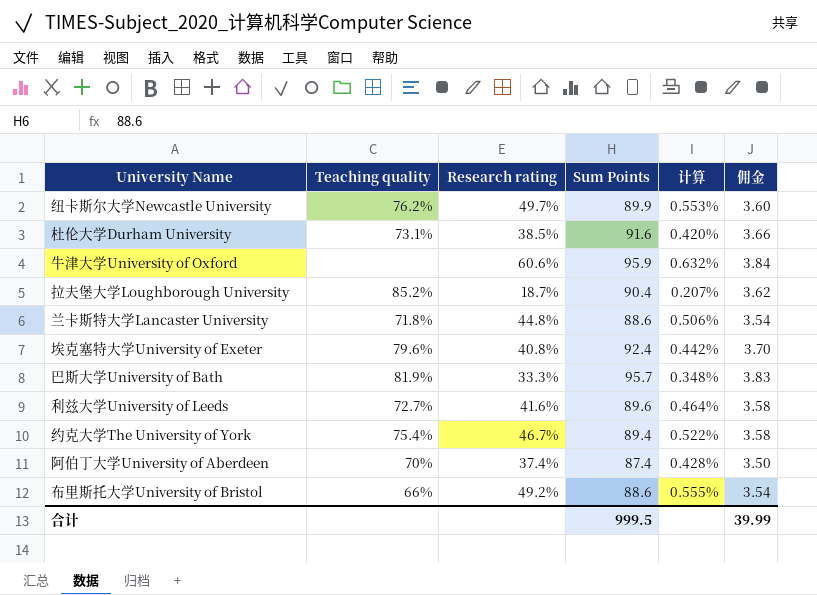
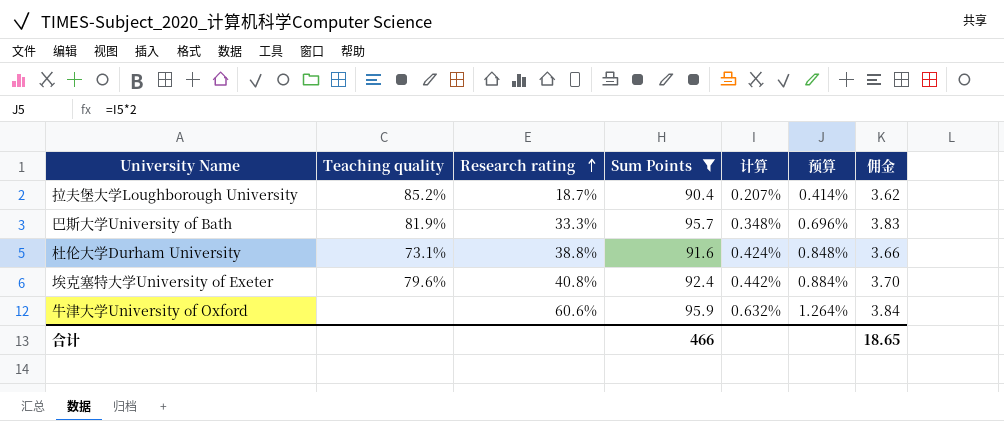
filter: none -> Sum Points >= 90.4
row order: none -> Research rating ascending
column 预算 | formula: none -> [计算] * 2
杜伦大学Durham University | Research rating: 38.5% -> 38.8%
杜伦大学Durham University | 计算: 0.420% -> 0.424%
合计 | Sum Points: 999.5 -> 466
合计 | 佣金: 39.99 -> 18.65

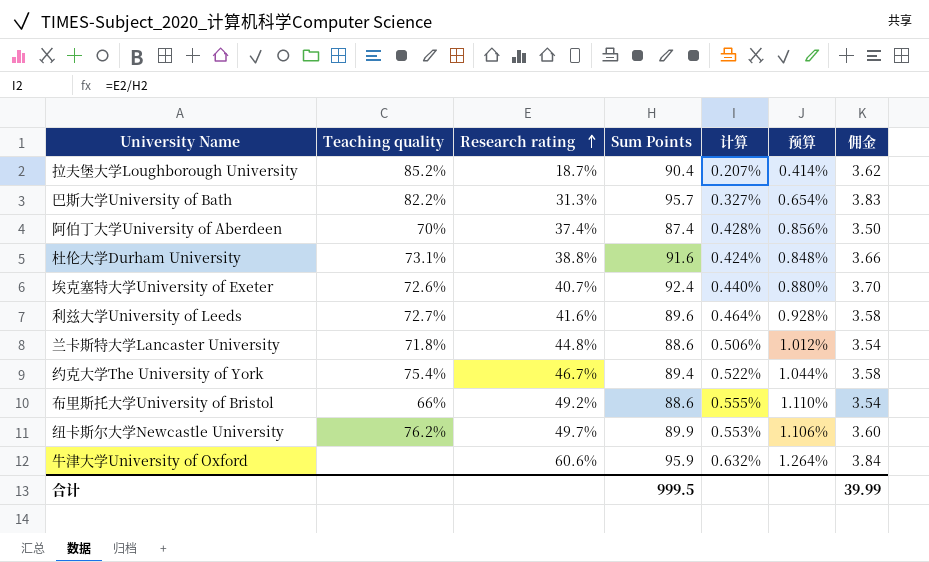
filter: Sum Points >= 90.4 -> none
巴斯大学University of Bath | Teaching quality: 81.9% -> 82.2%
巴斯大学University of Bath | Research rating: 33.3% -> 31.3%
巴斯大学University of Bath | 计算: 0.348% -> 0.327%
巴斯大学University of Bath | 预算: 0.696% -> 0.654%
埃克塞特大学University of Exeter | Teaching quality: 79.6% -> 72.6%
埃克塞特大学University of Exeter | Research rating: 40.8% -> 40.7%
埃克塞特大学University of Exeter | 计算: 0.442% -> 0.440%
埃克塞特大学University of Exeter | 预算: 0.884% -> 0.880%
合计 | Sum Points: 466 -> 999.5
合计 | 佣金: 18.65 -> 39.99

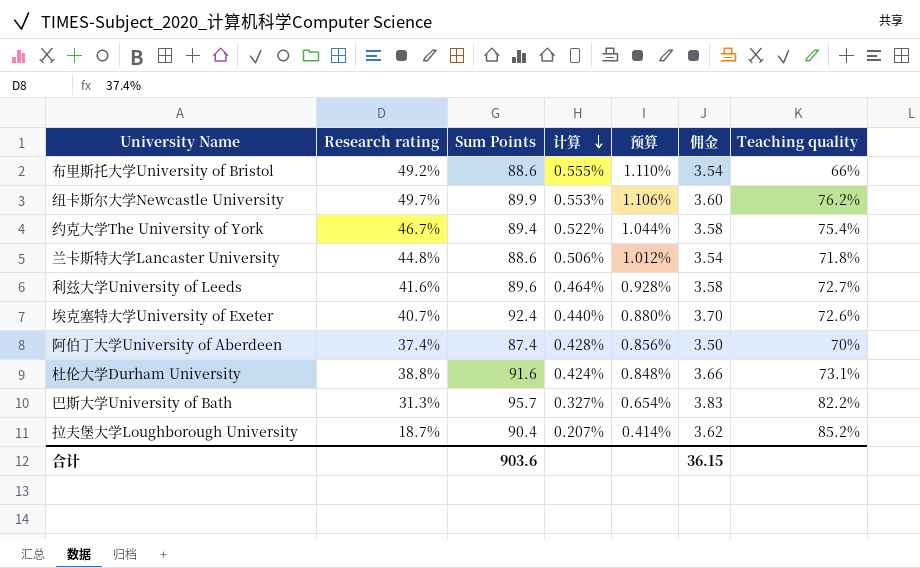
row order: Research rating ascending -> 计算 descending
column Teaching quality | position: 2 -> 7
row 牛津大学University of Oxford: none | 60.6% | 95.9 | 0.632% | 1.264% | 3.84 -> none
合计 | Sum Points: 999.5 -> 903.6
合计 | 佣金: 39.99 -> 36.15

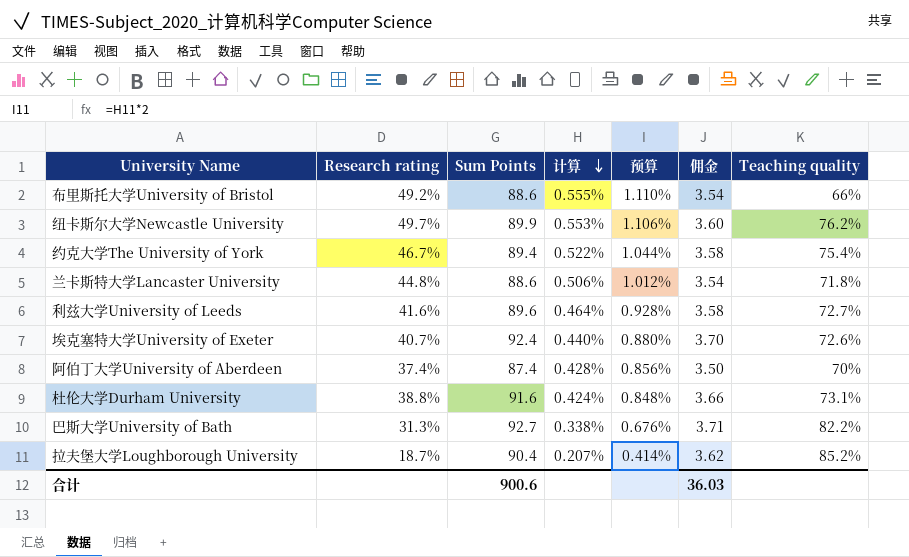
巴斯大学University of Bath | Sum Points: 95.7 -> 92.7
巴斯大学University of Bath | 计算: 0.327% -> 0.338%
巴斯大学University of Bath | 预算: 0.654% -> 0.676%
巴斯大学University of Bath | 佣金: 3.83 -> 3.71
合计 | Sum Points: 903.6 -> 900.6
合计 | 佣金: 36.15 -> 36.03

